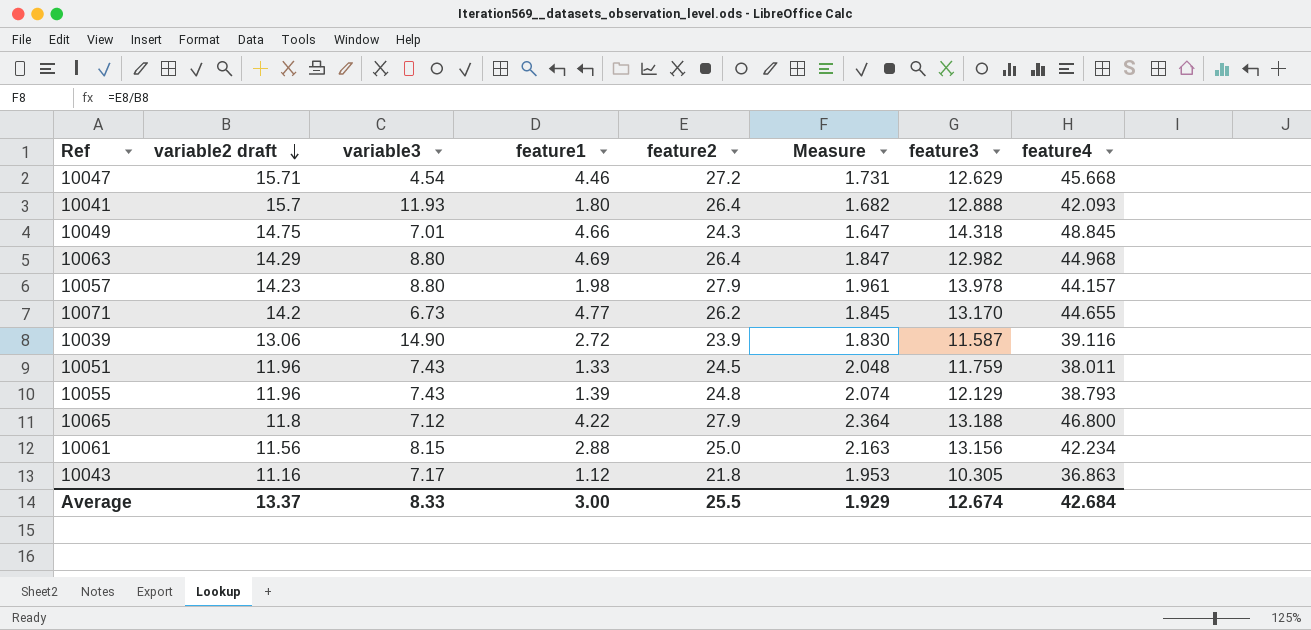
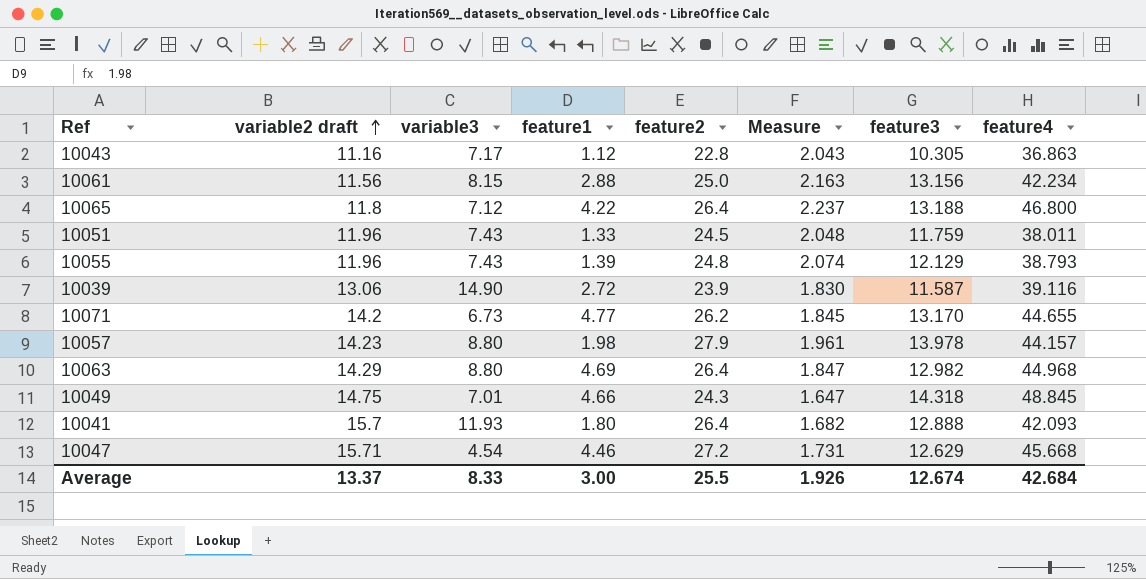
row order: variable2 draft descending -> variable2 draft ascending
10043 | feature2: 21.8 -> 22.8
10043 | Measure: 1.953 -> 2.043
10065 | feature2: 27.9 -> 26.4
10065 | Measure: 2.364 -> 2.237
Average | Measure: 1.929 -> 1.926

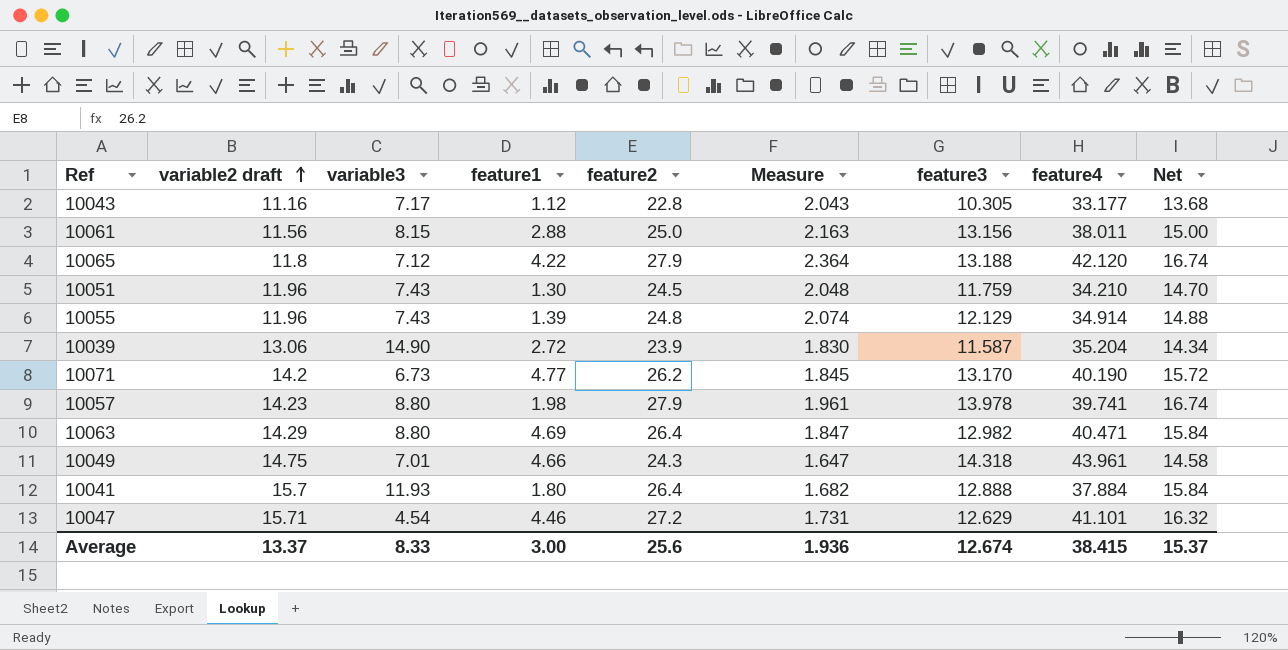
column Net | formula: none -> [feature2] * 0.6
10043 | feature4: 36.863 -> 33.177
10061 | feature4: 42.234 -> 38.011
10065 | feature2: 26.4 -> 27.9
10065 | Measure: 2.237 -> 2.364
10065 | feature4: 46.800 -> 42.120
10051 | feature1: 1.33 -> 1.30
10051 | feature4: 38.011 -> 34.210
10055 | feature4: 38.793 -> 34.914
10039 | feature4: 39.116 -> 35.204
10071 | feature4: 44.655 -> 40.190
10057 | feature4: 44.157 -> 39.741
10063 | feature4: 44.968 -> 40.471
10049 | feature4: 48.845 -> 43.961
10041 | feature4: 42.093 -> 37.884
10047 | feature4: 45.668 -> 41.101
Average | feature2: 25.5 -> 25.6
Average | Measure: 1.926 -> 1.936
Average | feature4: 42.684 -> 38.415

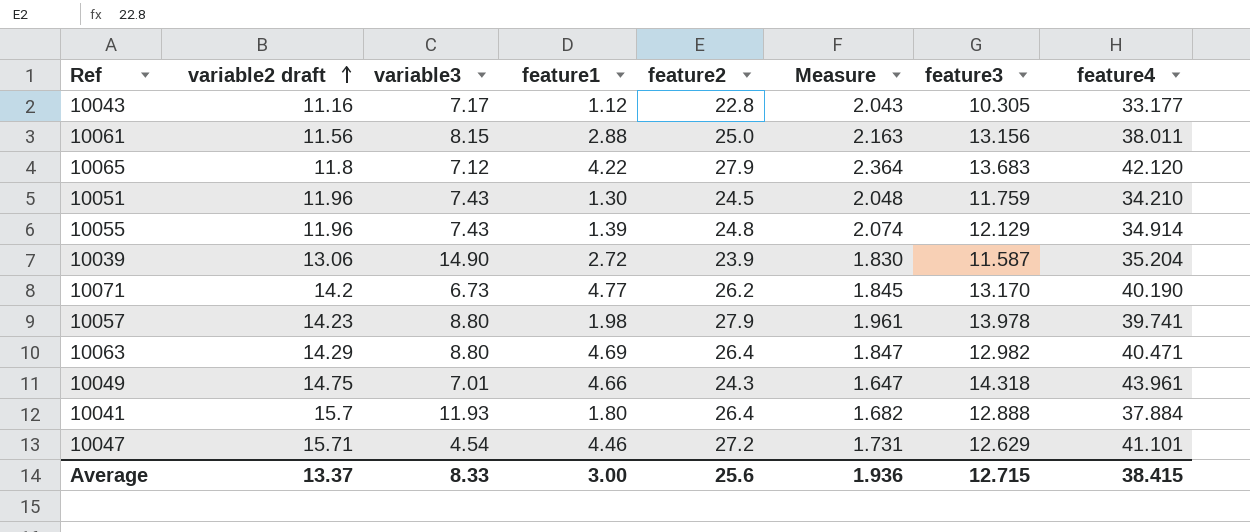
column Net | formula: [feature2] * 0.6 -> none
10065 | feature3: 13.188 -> 13.683
Average | feature3: 12.674 -> 12.715

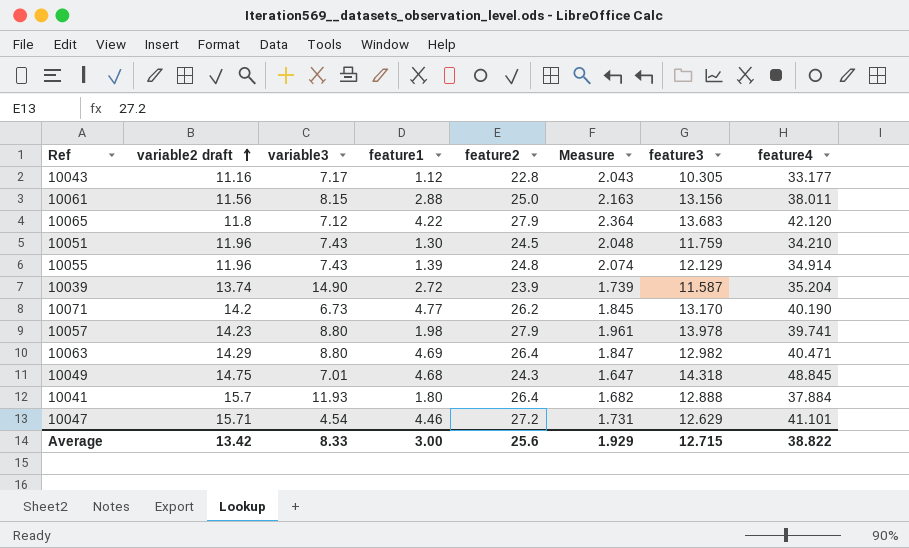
10039 | variable2 draft: 13.06 -> 13.74
10039 | Measure: 1.830 -> 1.739
10049 | feature1: 4.66 -> 4.68
10049 | feature4: 43.961 -> 48.845
Average | variable2 draft: 13.37 -> 13.42
Average | Measure: 1.936 -> 1.929
Average | feature4: 38.415 -> 38.822

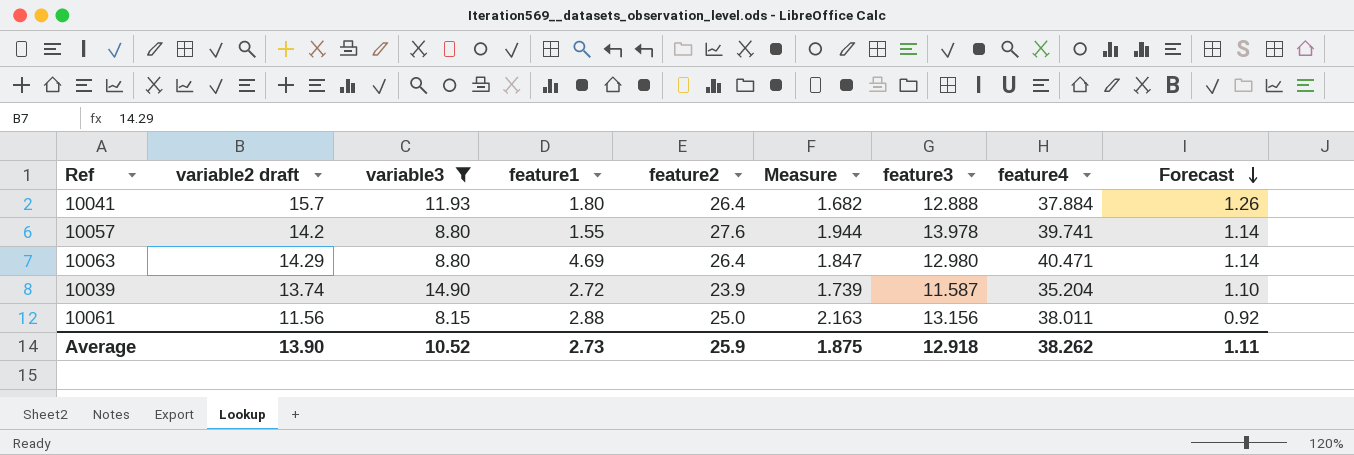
filter: none -> variable3 >= 8.15
row order: variable2 draft ascending -> Forecast descending
column Forecast | formula: none -> [variable2 draft] * 0.08
10057 | variable2 draft: 14.23 -> 14.2
10057 | feature1: 1.98 -> 1.55
10057 | feature2: 27.9 -> 27.6
10057 | Measure: 1.961 -> 1.944
10063 | feature3: 12.982 -> 12.980
Average | variable2 draft: 13.42 -> 13.90
Average | variable3: 8.33 -> 10.52
Average | feature1: 3.00 -> 2.73
Average | feature2: 25.6 -> 25.9
Average | Measure: 1.929 -> 1.875
Average | feature3: 12.715 -> 12.918
Average | feature4: 38.822 -> 38.262

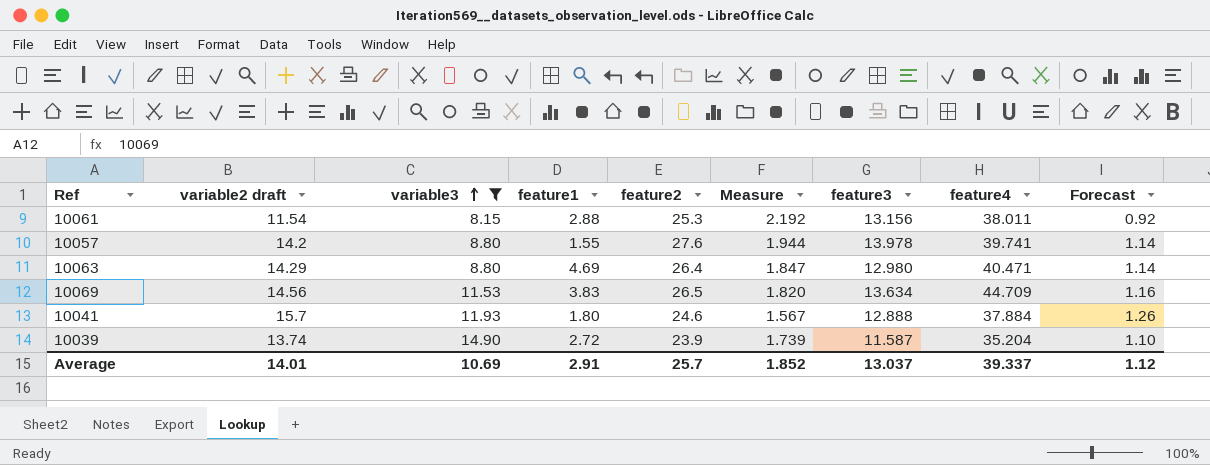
row order: Forecast descending -> variable3 ascending
10061 | variable2 draft: 11.56 -> 11.54
10061 | feature2: 25.0 -> 25.3
10061 | Measure: 2.163 -> 2.192
row 10069: none -> 14.56 | 11.53 | 3.83 | 26.5 | 1.820 | 13.634 | 44.709 | 1.16
10041 | feature2: 26.4 -> 24.6
10041 | Measure: 1.682 -> 1.567
Average | variable2 draft: 13.90 -> 14.01
Average | variable3: 10.52 -> 10.69
Average | feature1: 2.73 -> 2.91
Average | feature2: 25.9 -> 25.7
Average | Measure: 1.875 -> 1.852
Average | feature3: 12.918 -> 13.037
Average | feature4: 38.262 -> 39.337
Average | Forecast: 1.11 -> 1.12

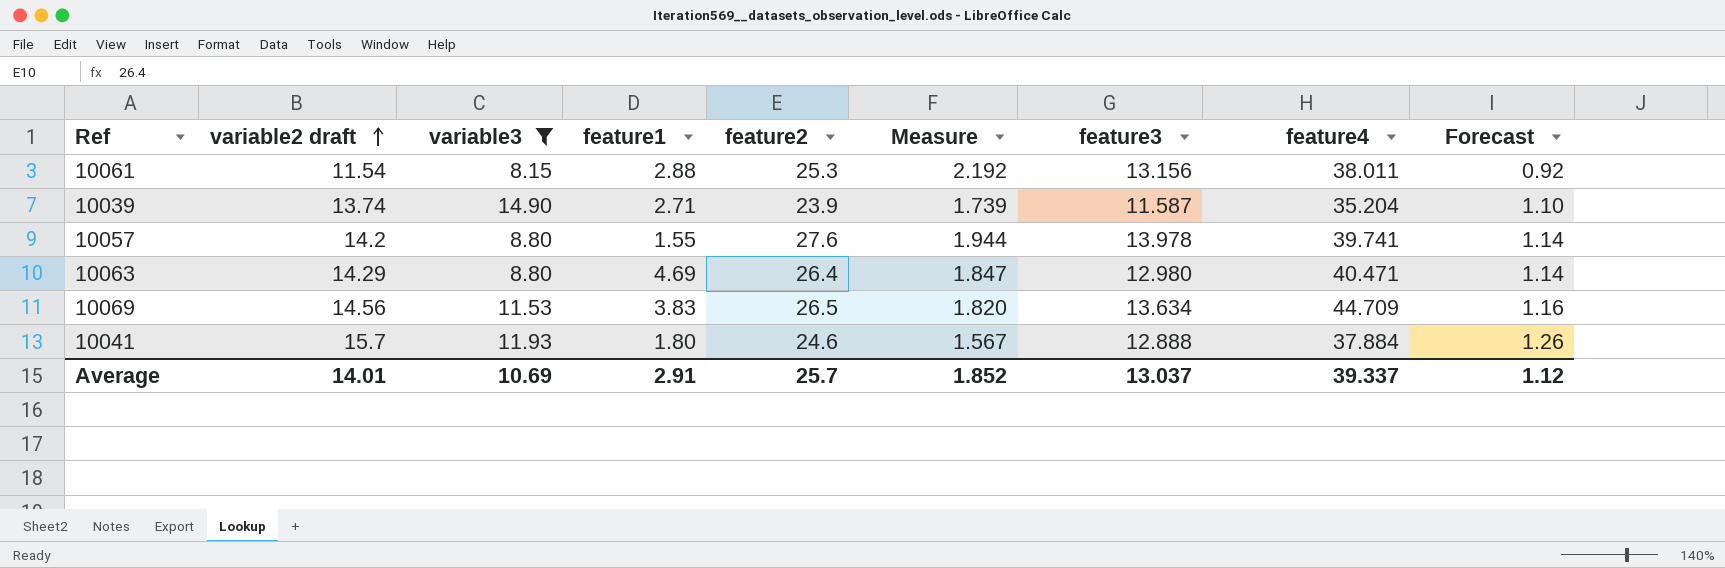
row order: variable3 ascending -> variable2 draft ascending
10039 | feature1: 2.72 -> 2.71

